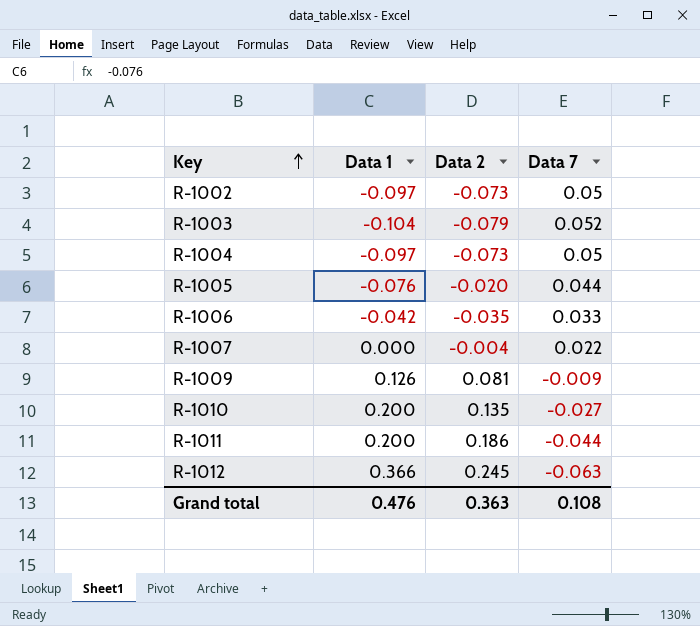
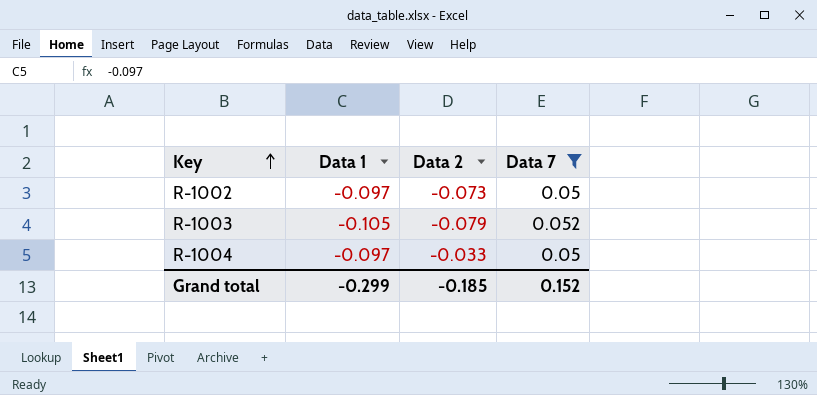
filter: none -> Data 7 >= 0.05
R-1003 | Data 1: -0.104 -> -0.105
R-1004 | Data 2: -0.073 -> -0.033
Grand total | Data 1: 0.476 -> -0.299
Grand total | Data 2: 0.363 -> -0.185
Grand total | Data 7: 0.108 -> 0.152

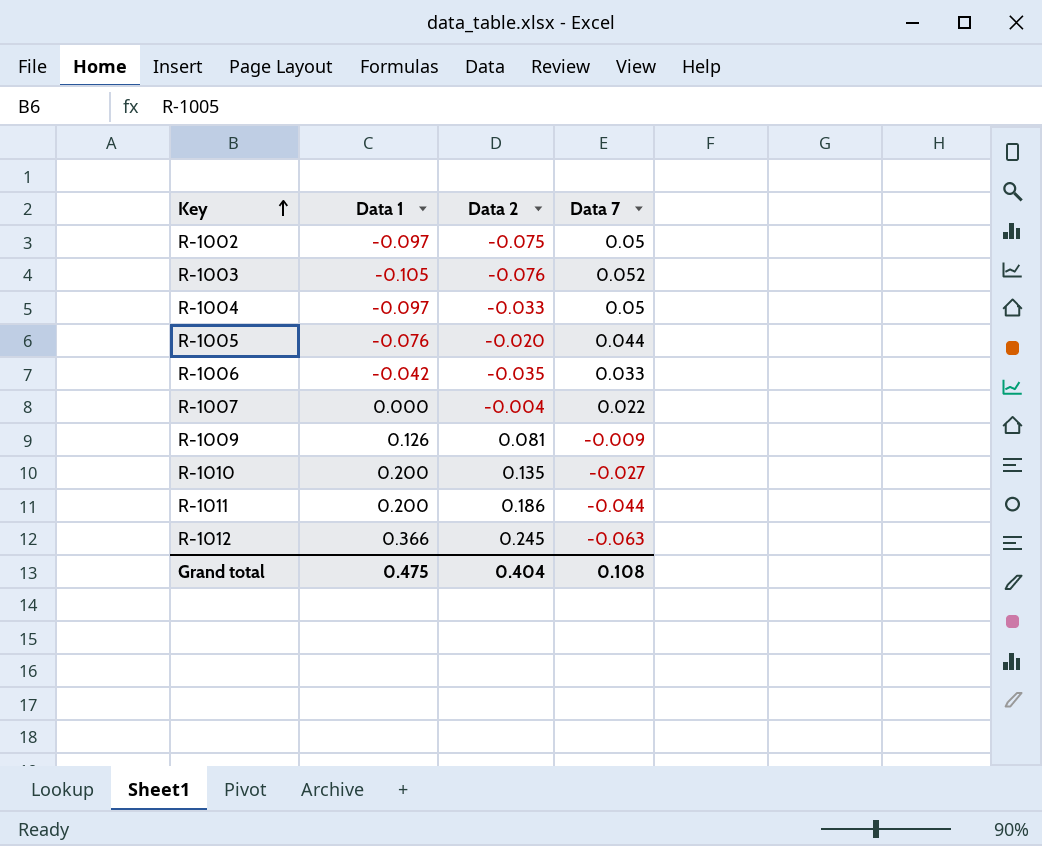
filter: Data 7 >= 0.05 -> none
R-1002 | Data 2: -0.073 -> -0.075
R-1003 | Data 2: -0.079 -> -0.076
Grand total | Data 1: -0.299 -> 0.475
Grand total | Data 2: -0.185 -> 0.404
Grand total | Data 7: 0.152 -> 0.108

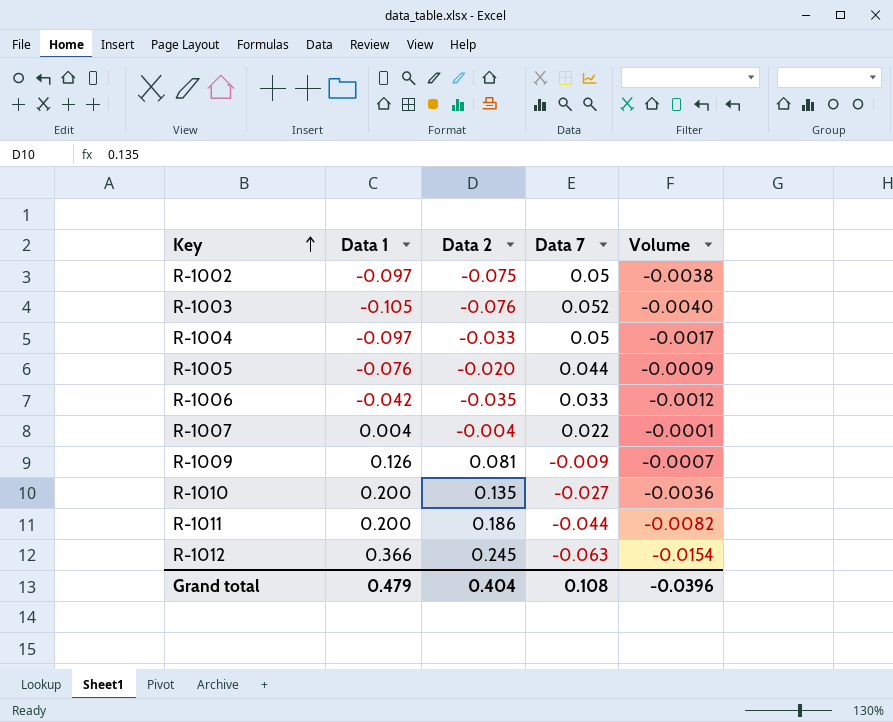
column Volume | formula: none -> [Data 2] * [Data 7]
R-1007 | Data 1: 0.000 -> 0.004
Grand total | Data 1: 0.475 -> 0.479

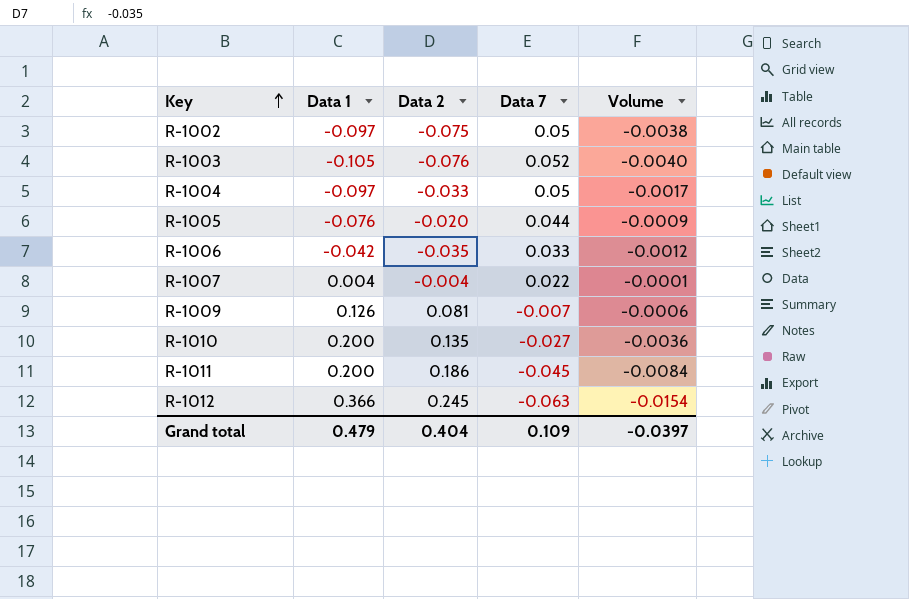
R-1009 | Data 7: -0.009 -> -0.007
R-1009 | Volume: -0.0007 -> -0.0006
R-1011 | Data 7: -0.044 -> -0.045
R-1011 | Volume: -0.0082 -> -0.0084
Grand total | Data 7: 0.108 -> 0.109
Grand total | Volume: -0.0396 -> -0.0397

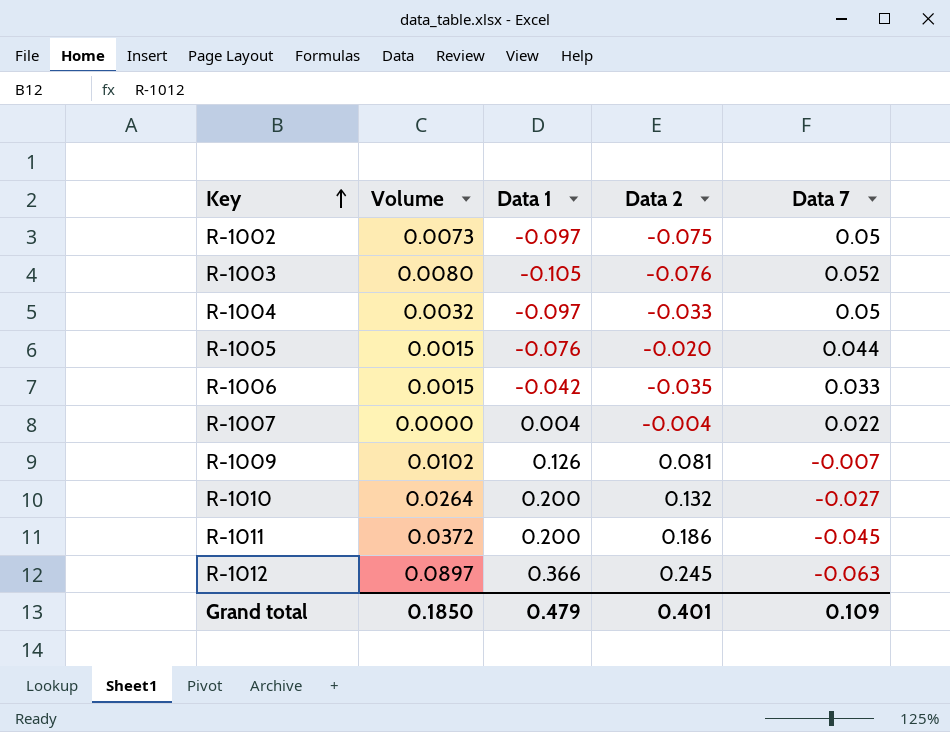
column Volume | formula: [Data 2] * [Data 7] -> [Data 1] * [Data 2]
column Volume | position: 5 -> 2
R-1010 | Data 2: 0.135 -> 0.132
Grand total | Volume: -0.0397 -> 0.1850
Grand total | Data 2: 0.404 -> 0.401

